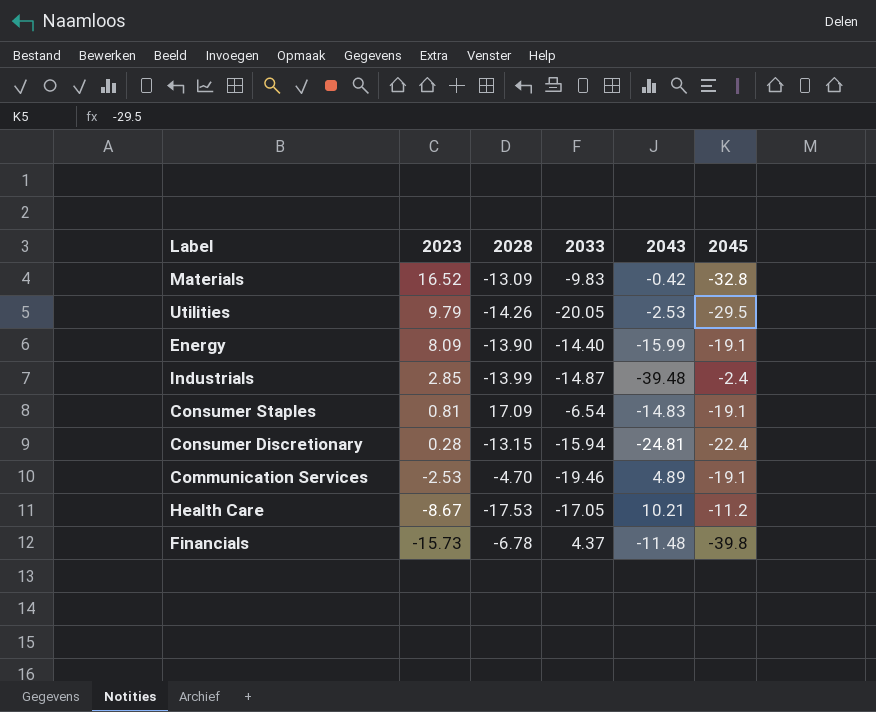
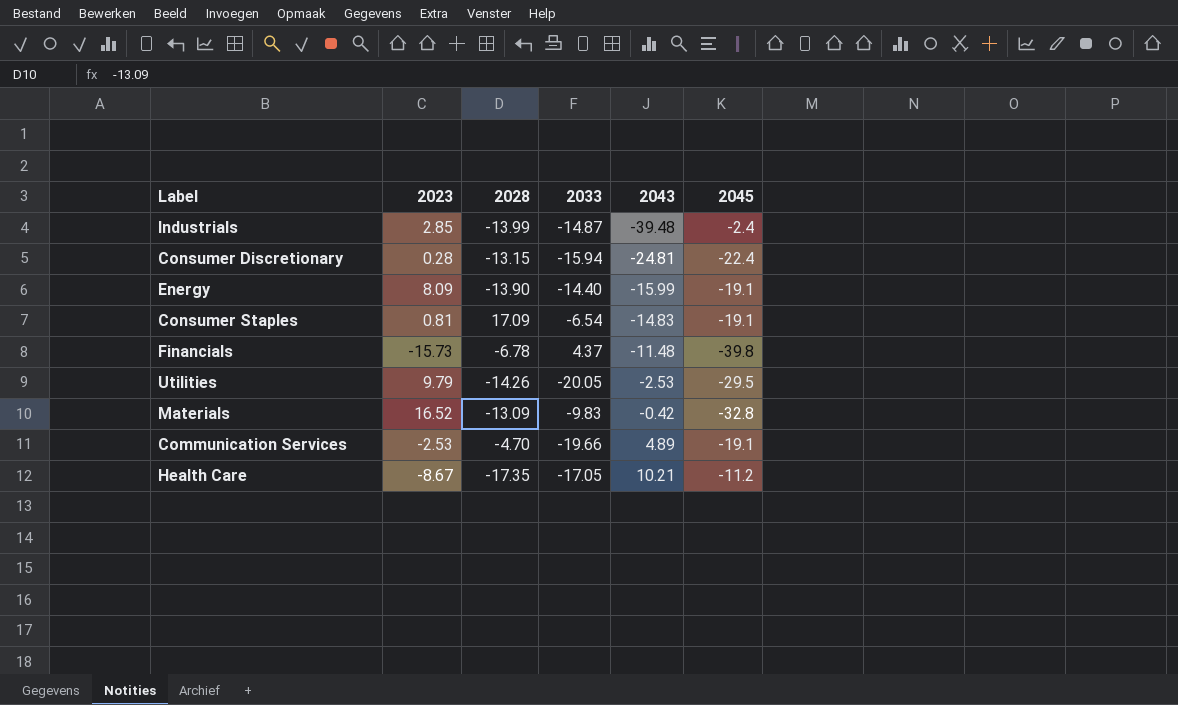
row order: 2023 descending -> 2043 ascending
Communication Services | 2033: -19.46 -> -19.66
Health Care | 2028: -17.53 -> -17.35

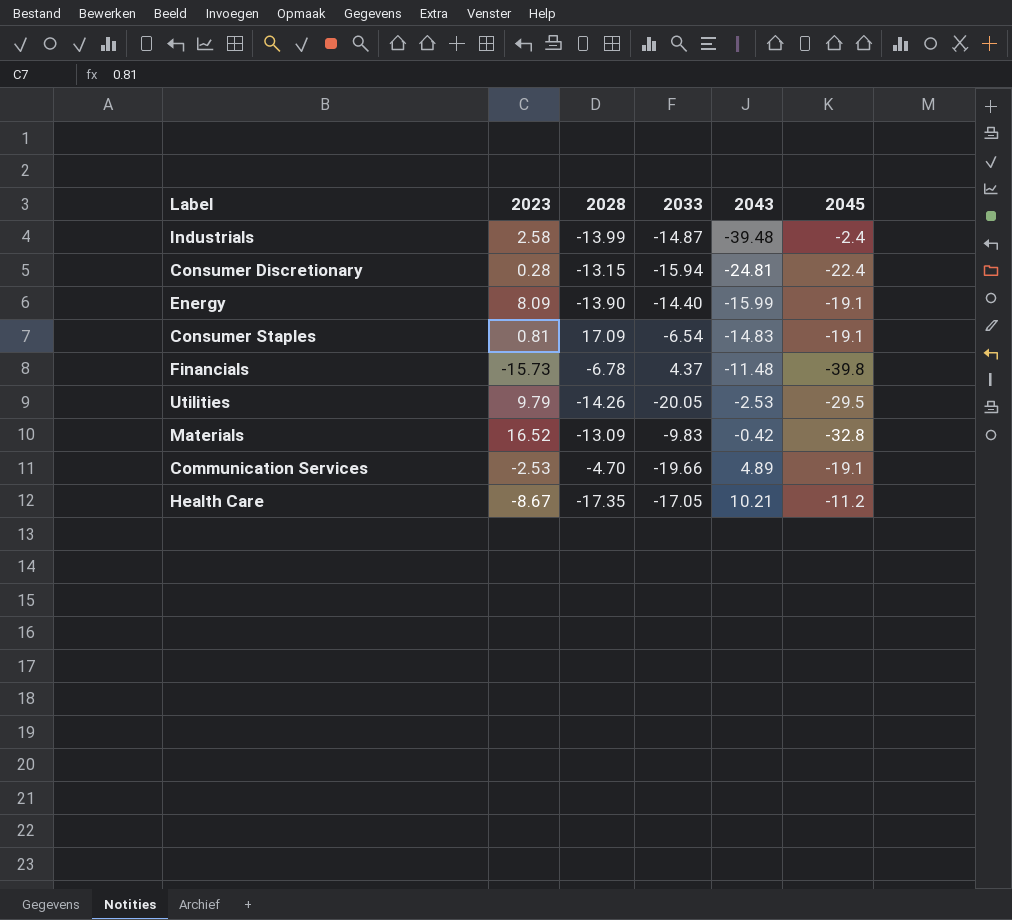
Industrials | 2023: 2.85 -> 2.58

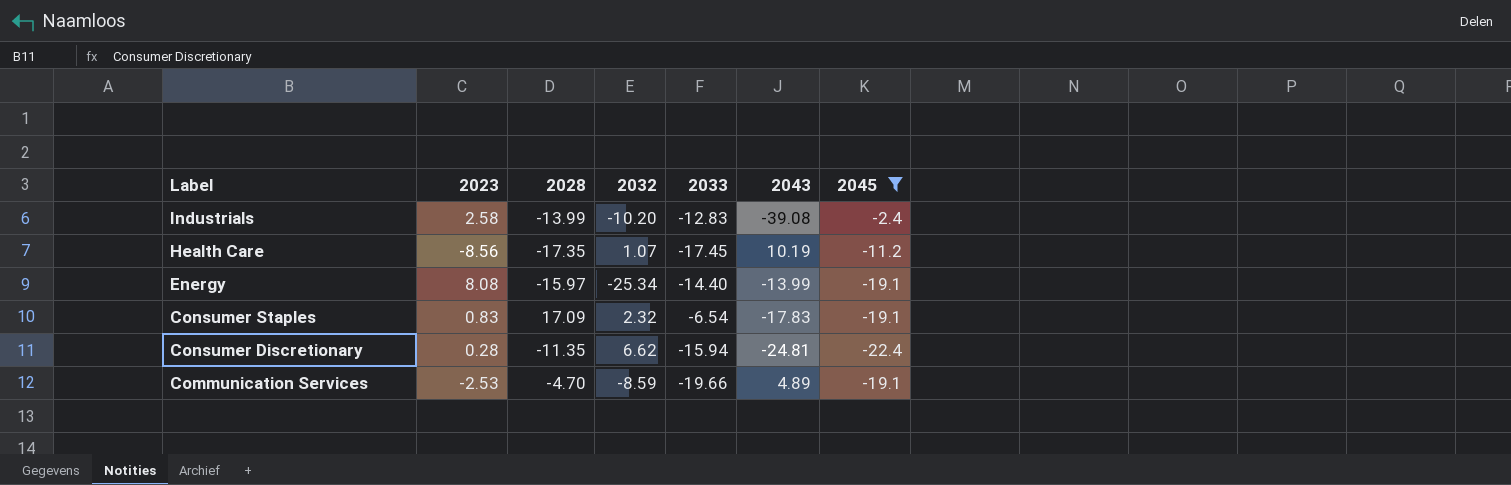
filter: none -> 2045 >= -22.4
row order: 2043 ascending -> Label descending
column 2032 | position: none -> 4
Industrials | 2033: -14.87 -> -12.83
Industrials | 2043: -39.48 -> -39.08
Health Care | 2023: -8.67 -> -8.56
Health Care | 2033: -17.05 -> -17.45
Health Care | 2043: 10.21 -> 10.19
Energy | 2023: 8.09 -> 8.08
Energy | 2028: -13.90 -> -15.97
Energy | 2043: -15.99 -> -13.99
Consumer Staples | 2023: 0.81 -> 0.83
Consumer Staples | 2043: -14.83 -> -17.83
Consumer Discretionary | 2028: -13.15 -> -11.35

